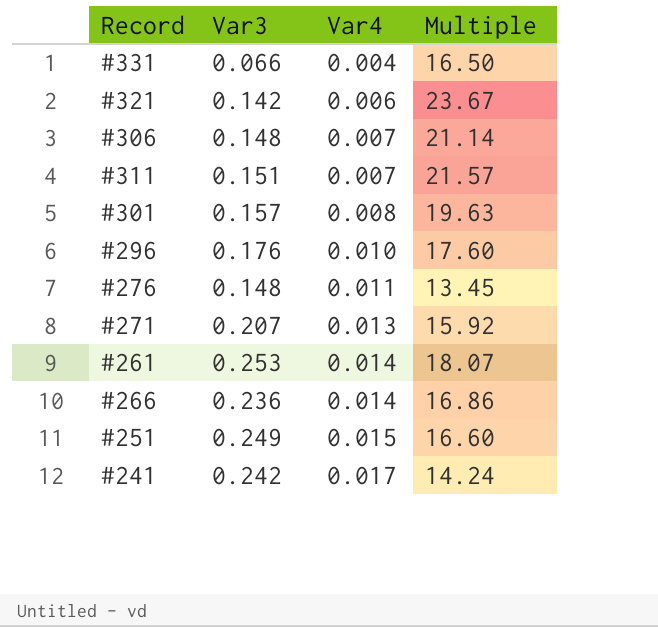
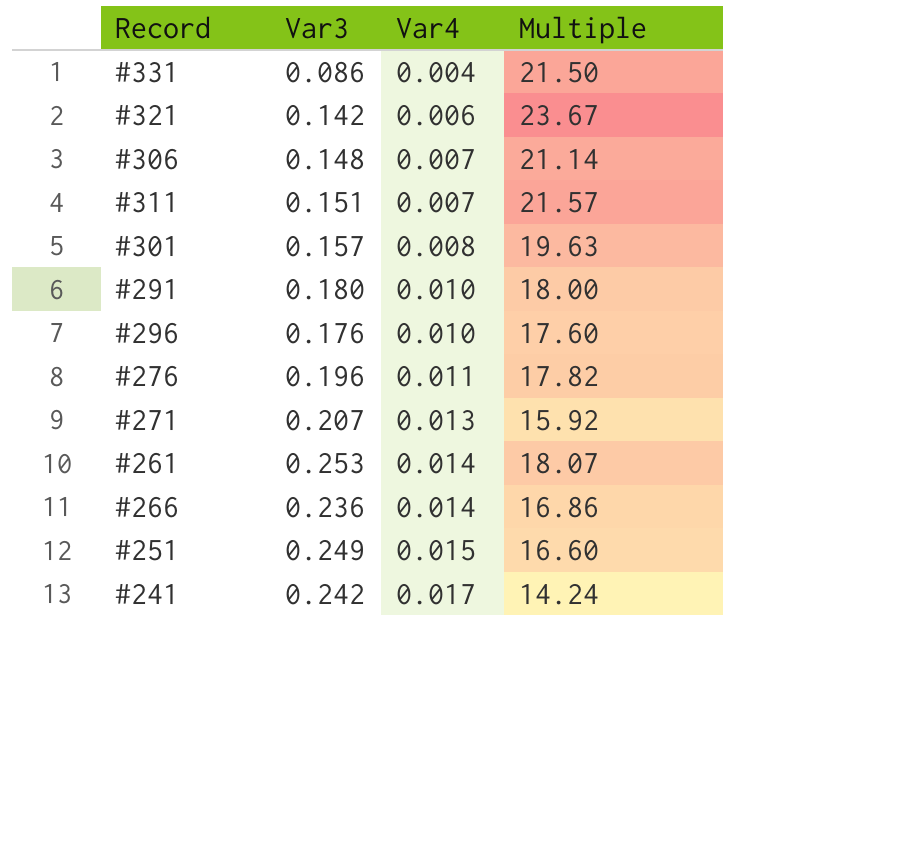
#331 | Var3: 0.066 -> 0.086
#331 | Multiple: 16.50 -> 21.50
row #291: none -> 0.180 | 0.010 | 18.00
#276 | Var3: 0.148 -> 0.196
#276 | Multiple: 13.45 -> 17.82

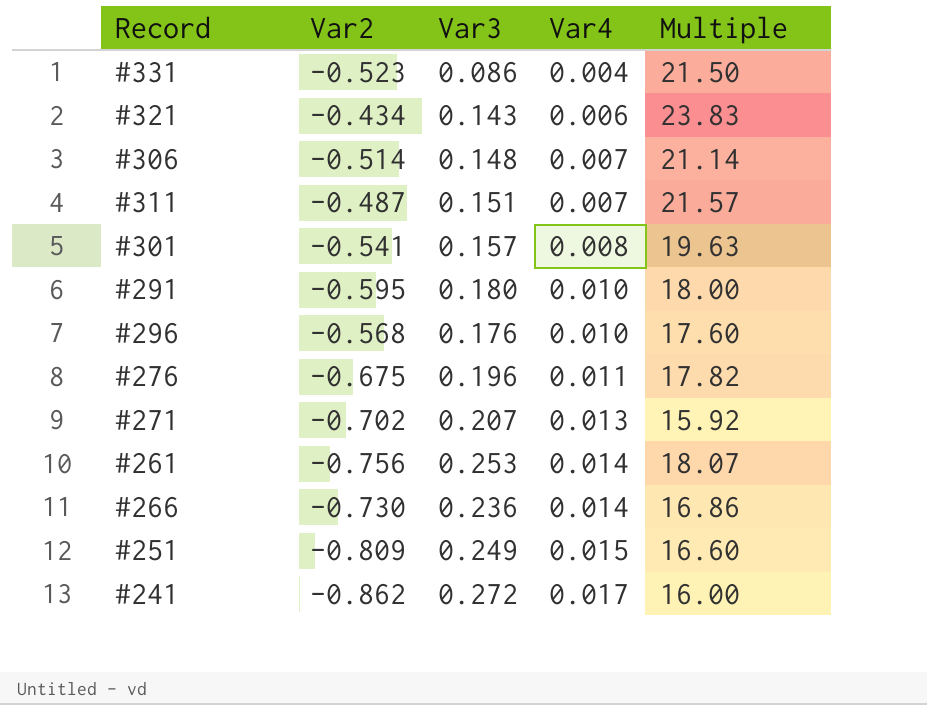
column Var2 | position: none -> 2
#321 | Var3: 0.142 -> 0.143
#321 | Multiple: 23.67 -> 23.83
#241 | Var3: 0.242 -> 0.272
#241 | Multiple: 14.24 -> 16.00

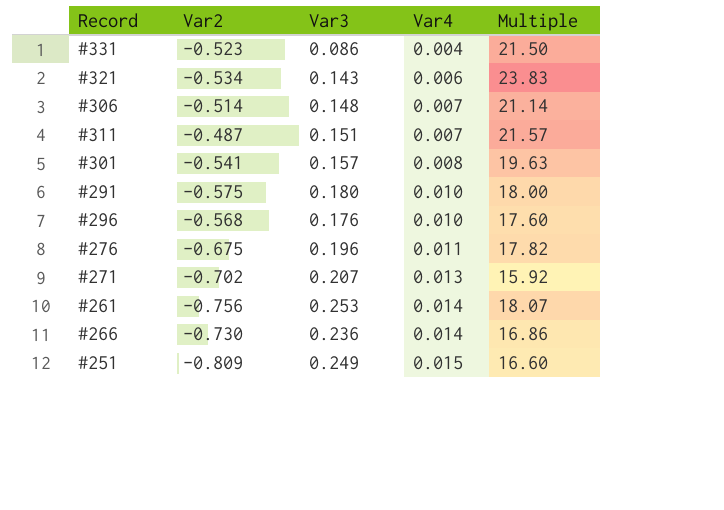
row #241: -0.862 | 0.272 | 0.017 | 16.00 -> none
#321 | Var2: -0.434 -> -0.534
#291 | Var2: -0.595 -> -0.575

